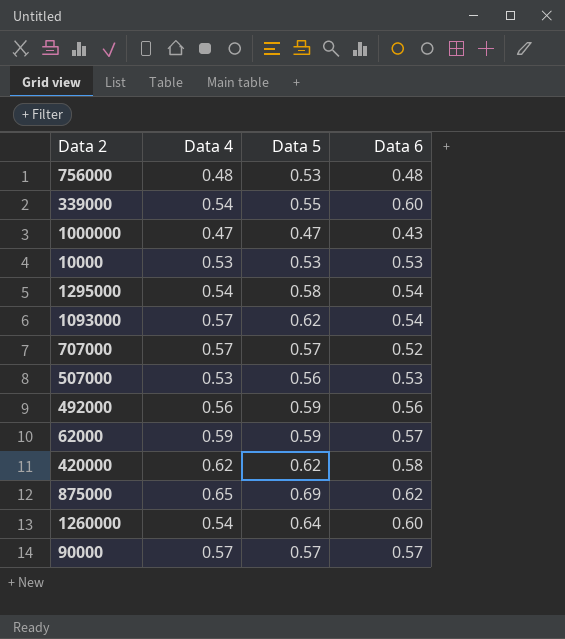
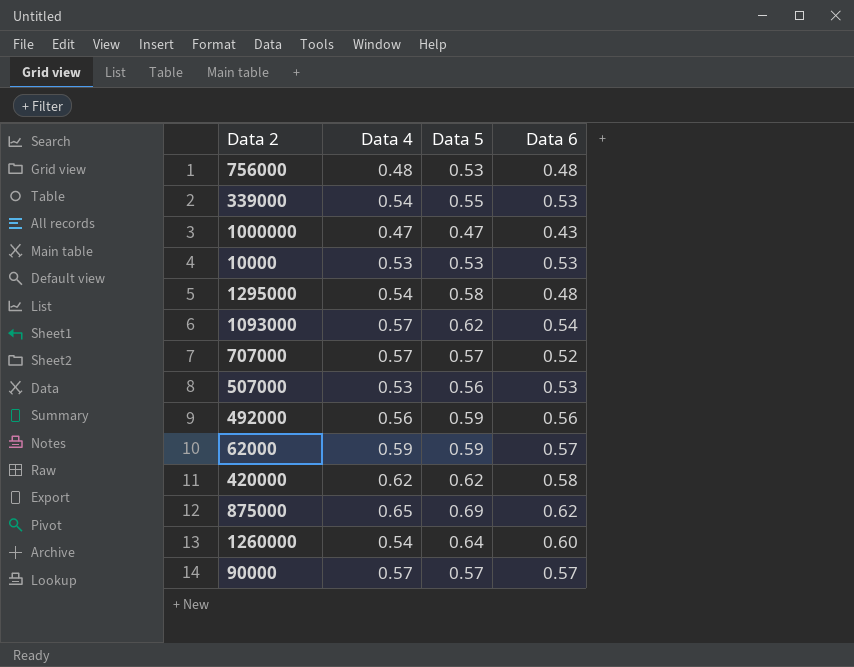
339000 | Data 6: 0.60 -> 0.53
1295000 | Data 6: 0.54 -> 0.48

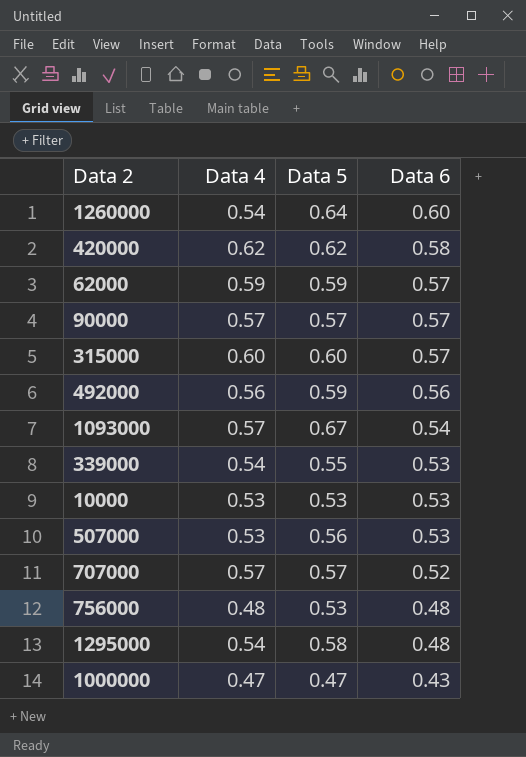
row order: none -> Data 6 descending
row 875000: 0.65 | 0.69 | 0.62 -> none
row 315000: none -> 0.60 | 0.60 | 0.57
1093000 | Data 5: 0.62 -> 0.67

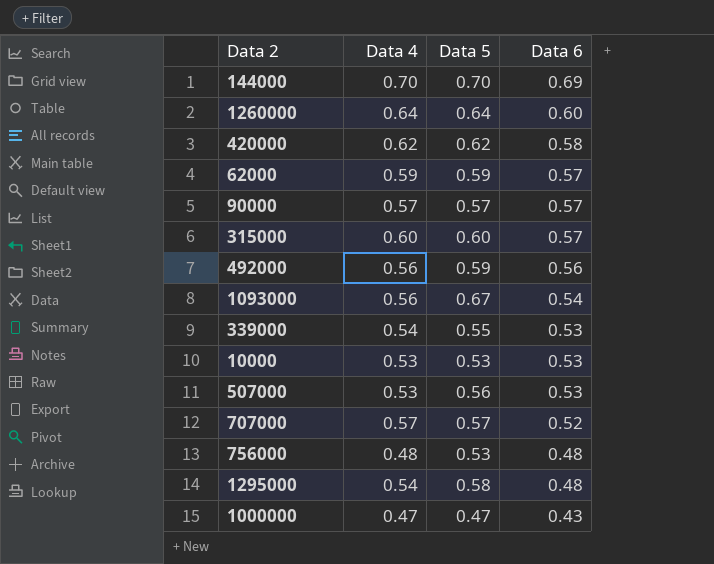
row 144000: none -> 0.70 | 0.70 | 0.69
1260000 | Data 4: 0.54 -> 0.64
1093000 | Data 4: 0.57 -> 0.56

